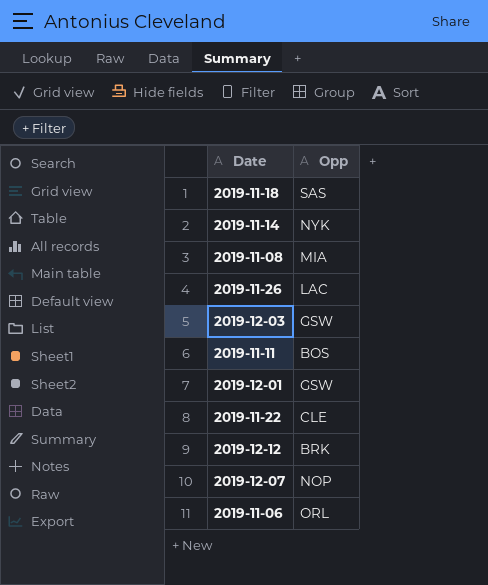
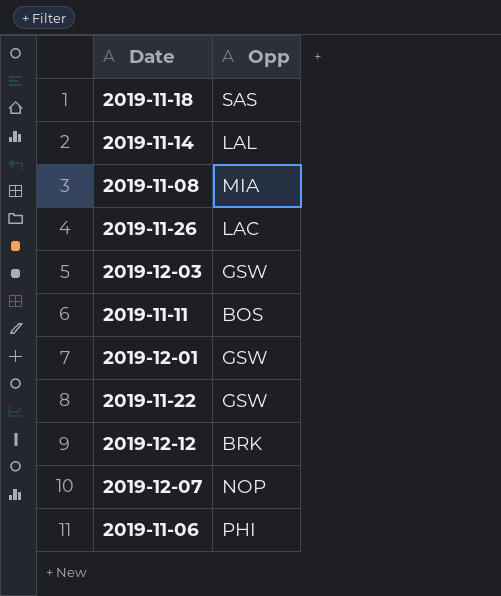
2019-11-14 | Opp: NYK -> LAL
2019-11-22 | Opp: CLE -> GSW
2019-11-06 | Opp: ORL -> PHI

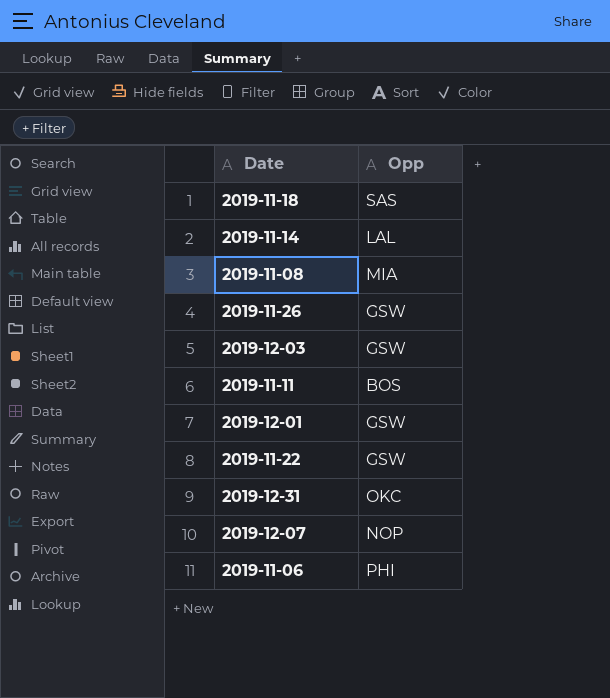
row 2019-12-12: BRK -> none
2019-11-26 | Opp: LAC -> GSW
row 2019-12-31: none -> OKC

